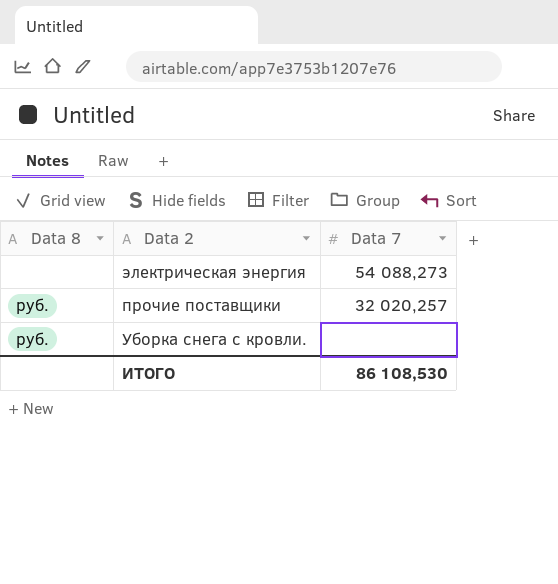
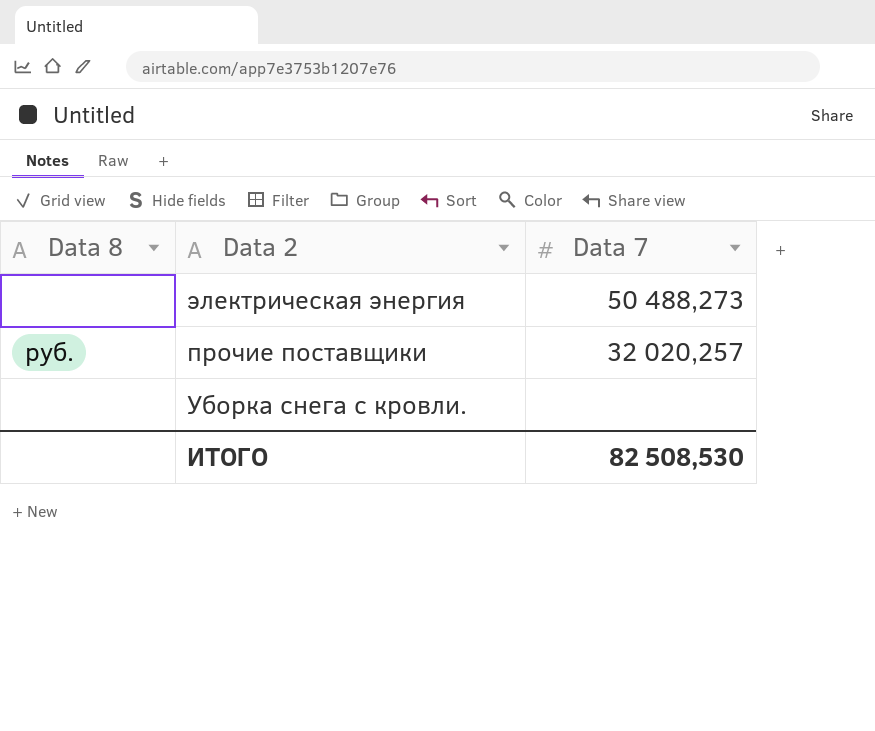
электрическая энергия | Data 7: 54 088,273 -> 50 488,273
Уборка снега с кровли. | Data 8: руб. -> none
ИТОГО | Data 7: 86 108,530 -> 82 508,530

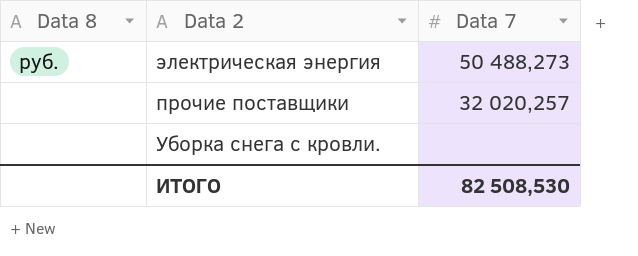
электрическая энергия | Data 8: none -> руб.
прочие поставщики | Data 8: руб. -> none

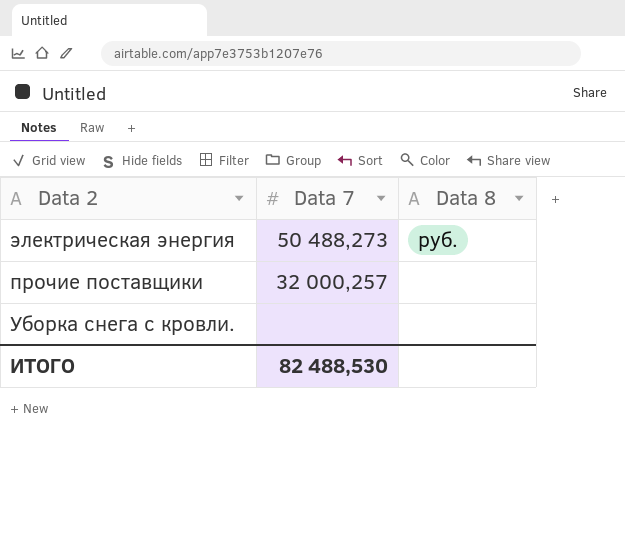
column Data 8 | position: 1 -> 3
прочие поставщики | Data 7: 32 020,257 -> 32 000,257
ИТОГО | Data 7: 82 508,530 -> 82 488,530

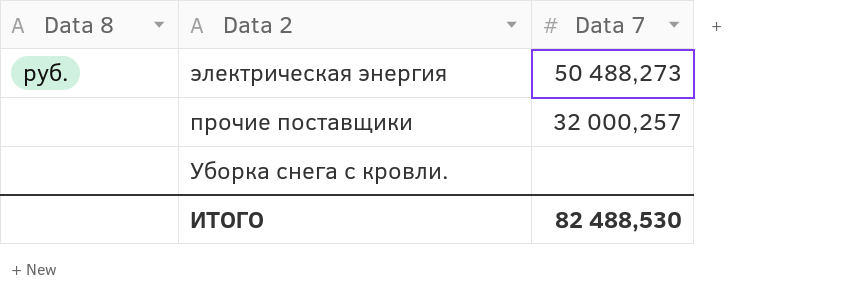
column Data 8 | position: 3 -> 1

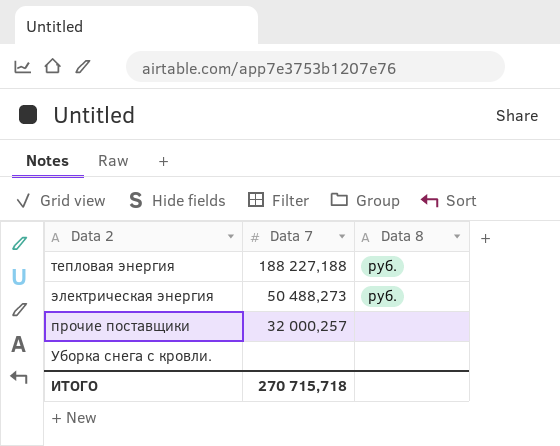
column Data 8 | position: 1 -> 3
row тепловая энергия: none -> 188 227,188 | руб.
ИТОГО | Data 7: 82 488,530 -> 270 715,718

